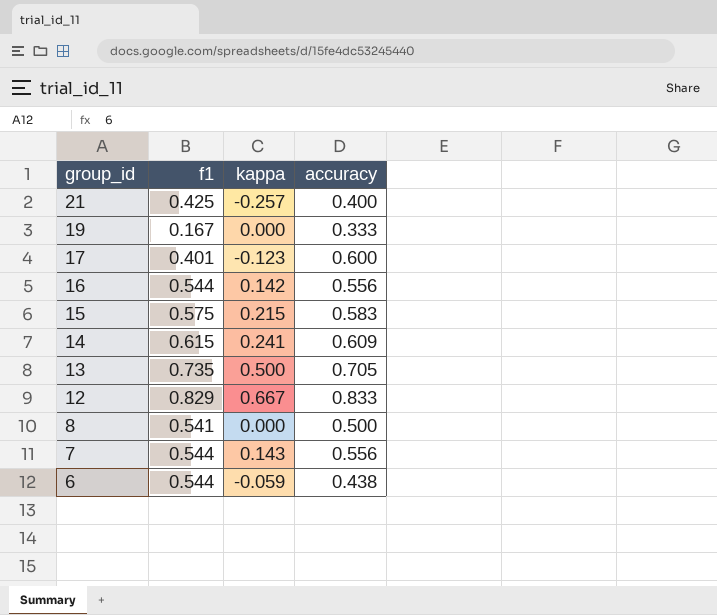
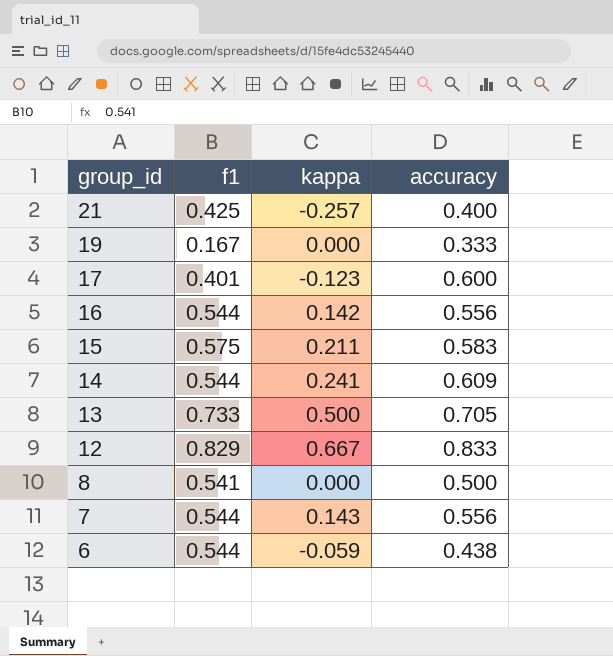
15 | kappa: 0.215 -> 0.211
14 | f1: 0.615 -> 0.544
13 | f1: 0.735 -> 0.733

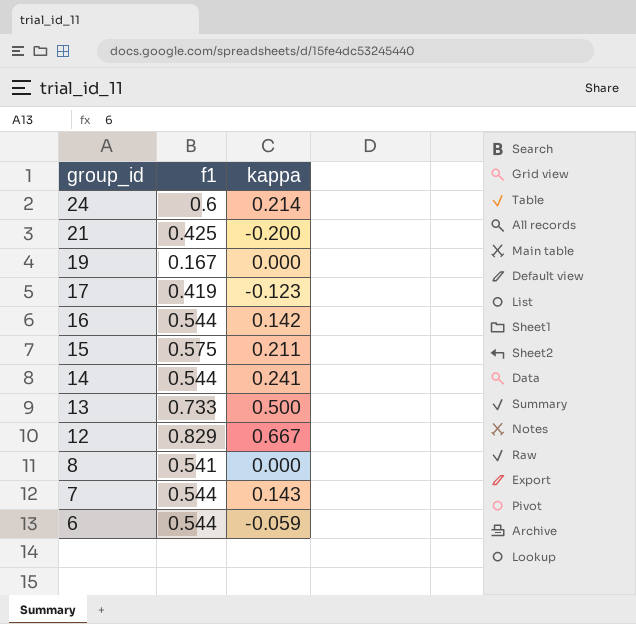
column accuracy | position: 4 -> none
row 24: none -> 0.6 | 0.214
21 | kappa: -0.257 -> -0.200
17 | f1: 0.401 -> 0.419

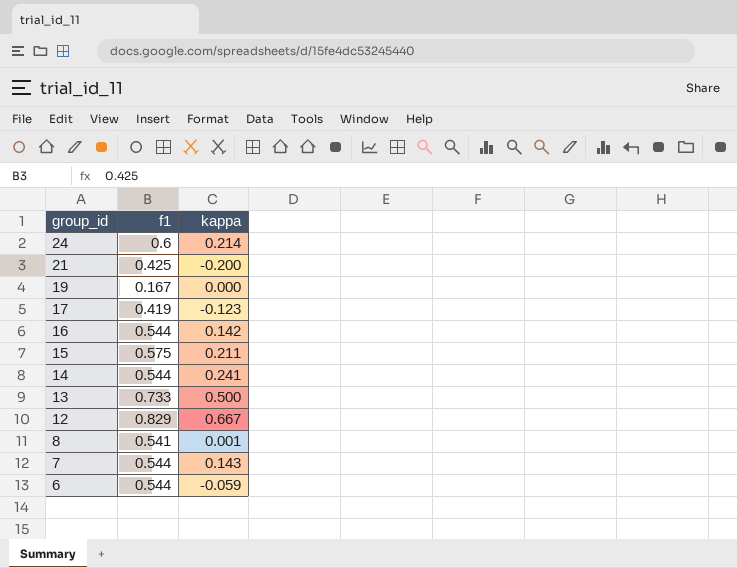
8 | kappa: 0.000 -> 0.001

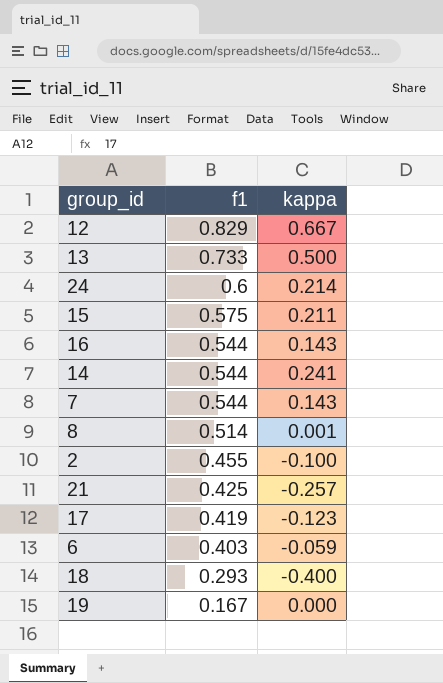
row order: group_id descending -> f1 descending
16 | kappa: 0.142 -> 0.143
8 | f1: 0.541 -> 0.514
row 2: none -> 0.455 | -0.100
21 | kappa: -0.200 -> -0.257
6 | f1: 0.544 -> 0.403
row 18: none -> 0.293 | -0.400

